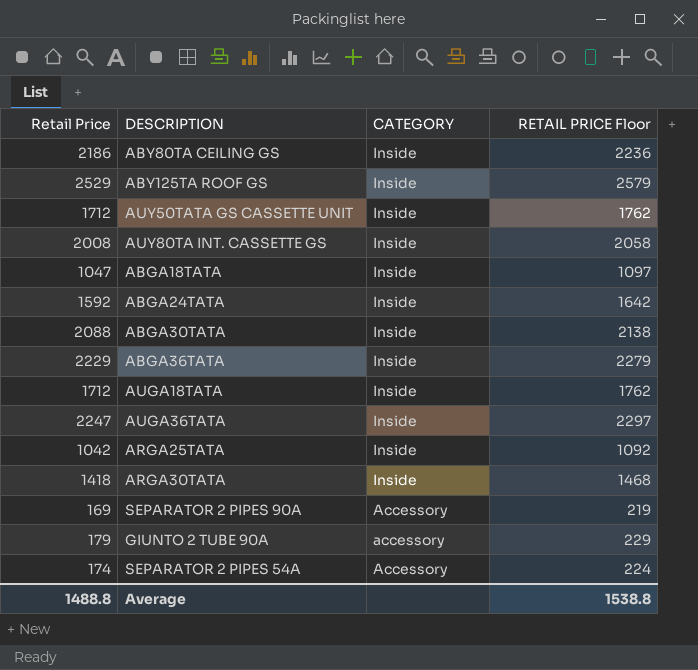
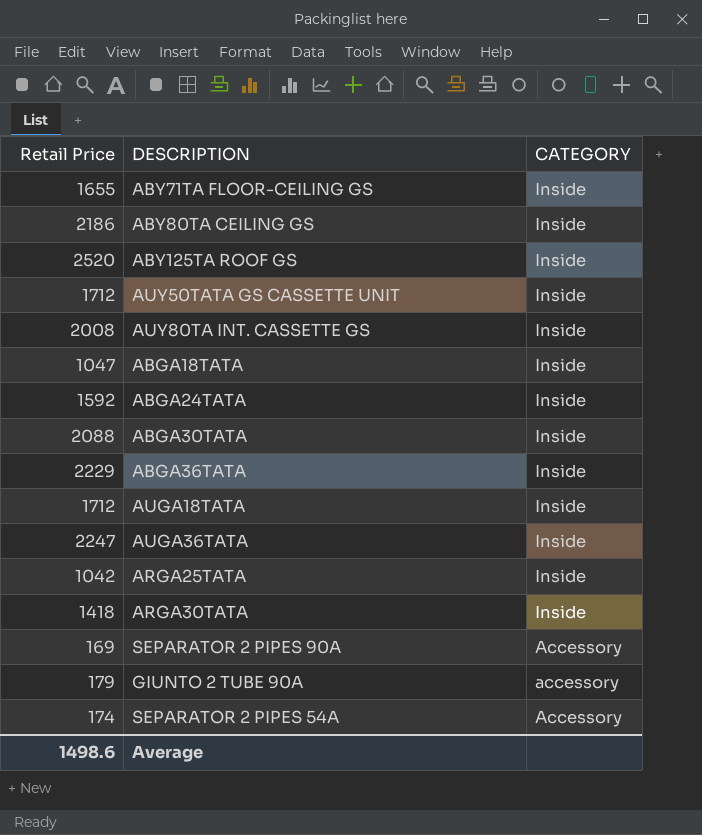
column RETAIL PRICE Floor | formula: [Retail Price] + 50 -> none
row ABY71TA FLOOR-CEILING GS: none -> 1655 | Inside
ABY125TA ROOF GS | Retail Price: 2529 -> 2520
Average | Retail Price: 1488.8 -> 1498.6

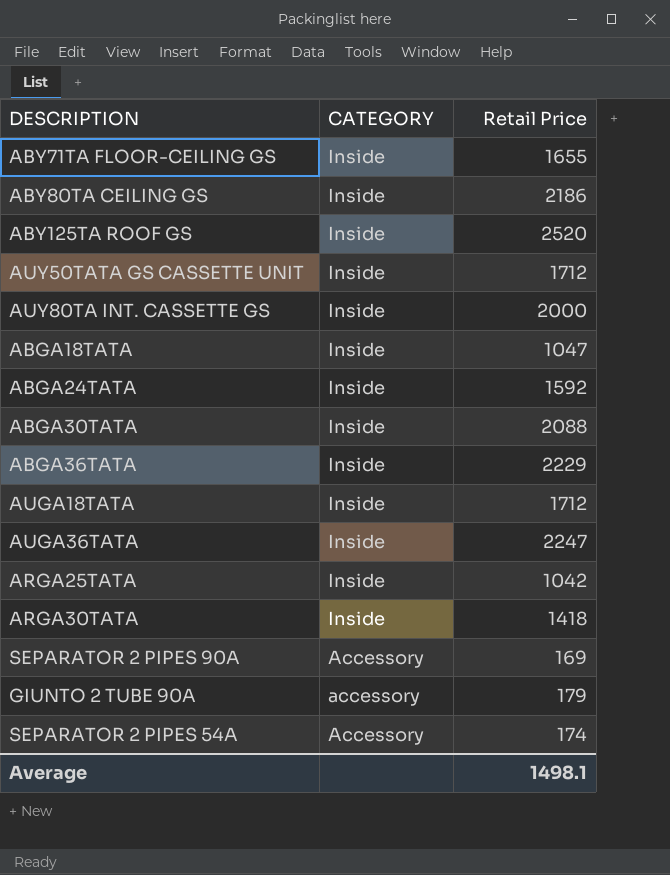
column Retail Price | position: 1 -> 3
AUY80TA INT. CASSETTE GS | Retail Price: 2008 -> 2000
Average | Retail Price: 1498.6 -> 1498.1

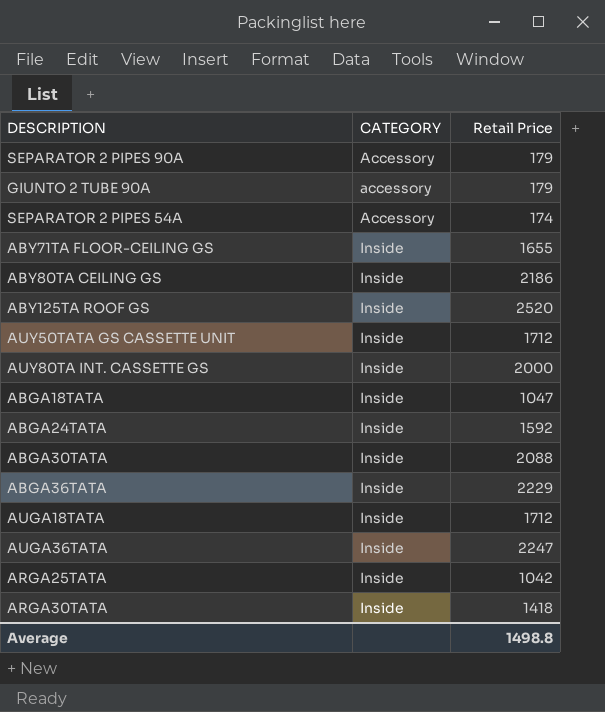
row order: CATEGORY descending -> CATEGORY ascending
SEPARATOR 2 PIPES 90A | Retail Price: 169 -> 179
Average | Retail Price: 1498.1 -> 1498.8

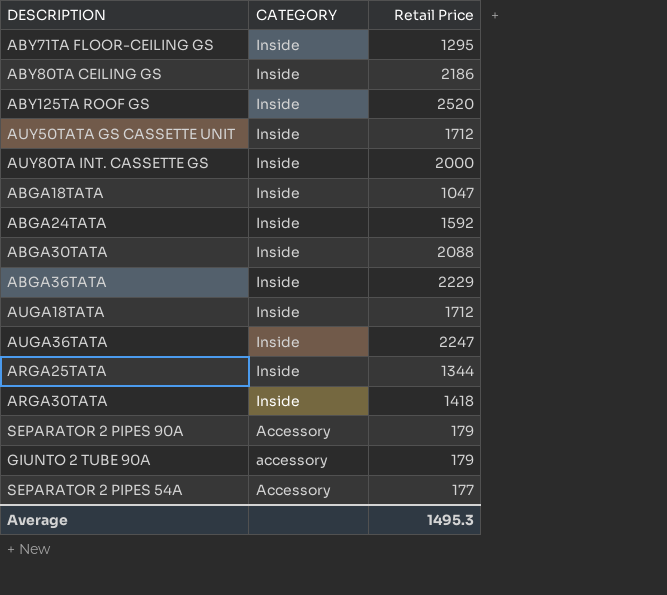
row order: CATEGORY ascending -> CATEGORY descending
ABY71TA FLOOR-CEILING GS | Retail Price: 1655 -> 1295
ARGA25TATA | Retail Price: 1042 -> 1344
SEPARATOR 2 PIPES 54A | Retail Price: 174 -> 177
Average | Retail Price: 1498.8 -> 1495.3

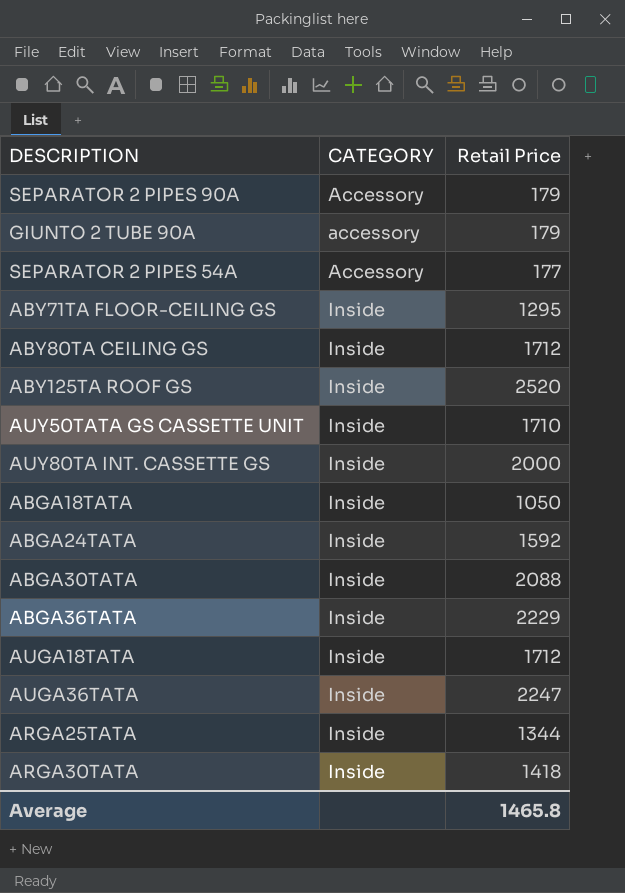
row order: CATEGORY descending -> CATEGORY ascending
ABY80TA CEILING GS | Retail Price: 2186 -> 1712
AUY50TATA GS CASSETTE UNIT | Retail Price: 1712 -> 1710
ABGA18TATA | Retail Price: 1047 -> 1050
Average | Retail Price: 1495.3 -> 1465.8

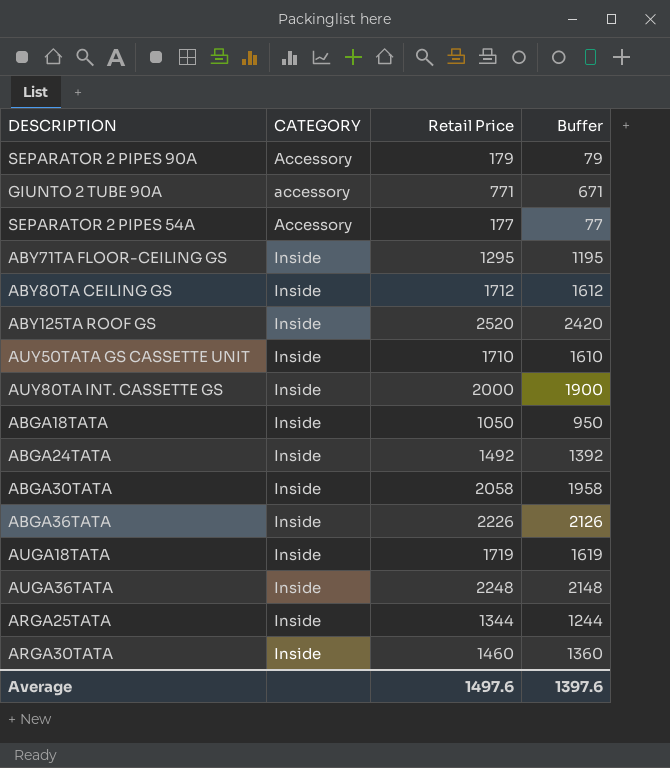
column Buffer | formula: none -> [Retail Price] - 100
GIUNTO 2 TUBE 90A | Retail Price: 179 -> 771
ABGA24TATA | Retail Price: 1592 -> 1492
ABGA30TATA | Retail Price: 2088 -> 2058
ABGA36TATA | Retail Price: 2229 -> 2226
AUGA18TATA | Retail Price: 1712 -> 1719
AUGA36TATA | Retail Price: 2247 -> 2248
ARGA30TATA | Retail Price: 1418 -> 1460
Average | Retail Price: 1465.8 -> 1497.6

